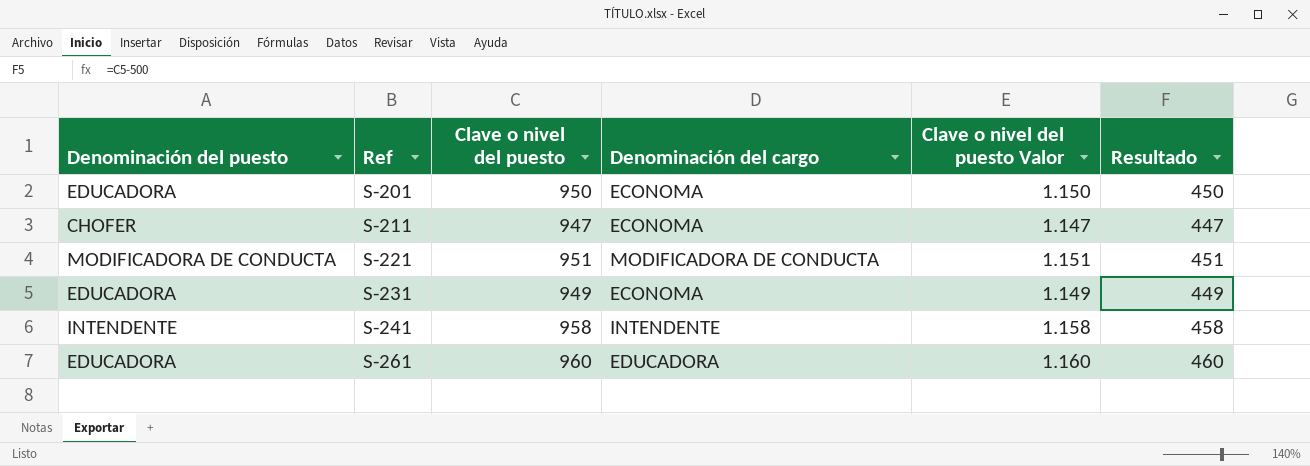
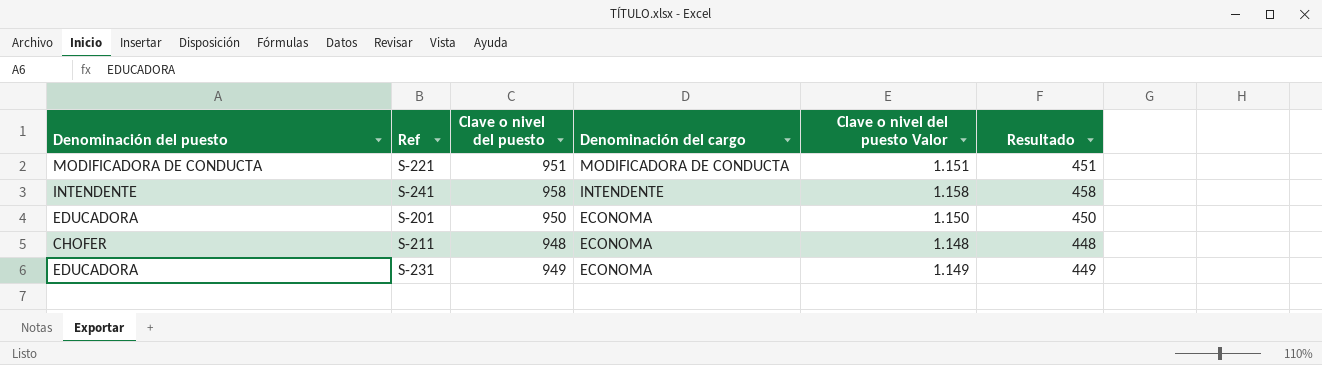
row order: Ref ascending -> Denominación del cargo descending
row S-261: EDUCADORA | 960 | EDUCADORA | 1.160 | 460 -> none
S-211 | Clave o nivel del puesto: 947 -> 948
S-211 | Clave o nivel del puesto Valor: 1.147 -> 1.148
S-211 | Resultado: 447 -> 448

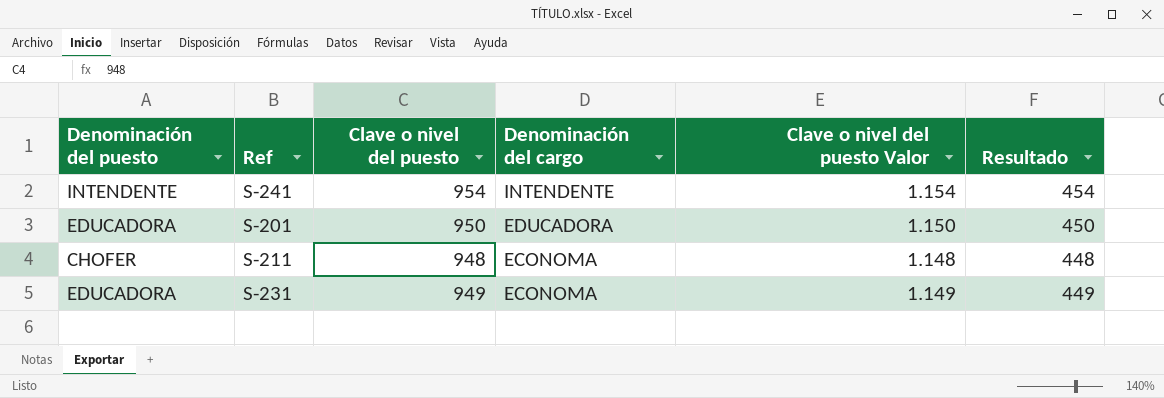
row S-221: MODIFICADORA DE CONDUCTA | 951 | MODIFICADORA DE CONDUCTA | 1.151 | 451 -> none
S-241 | Clave o nivel del puesto: 958 -> 954
S-241 | Clave o nivel del puesto Valor: 1.158 -> 1.154
S-241 | Resultado: 458 -> 454
S-201 | Denominación del cargo: ECONOMA -> EDUCADORA

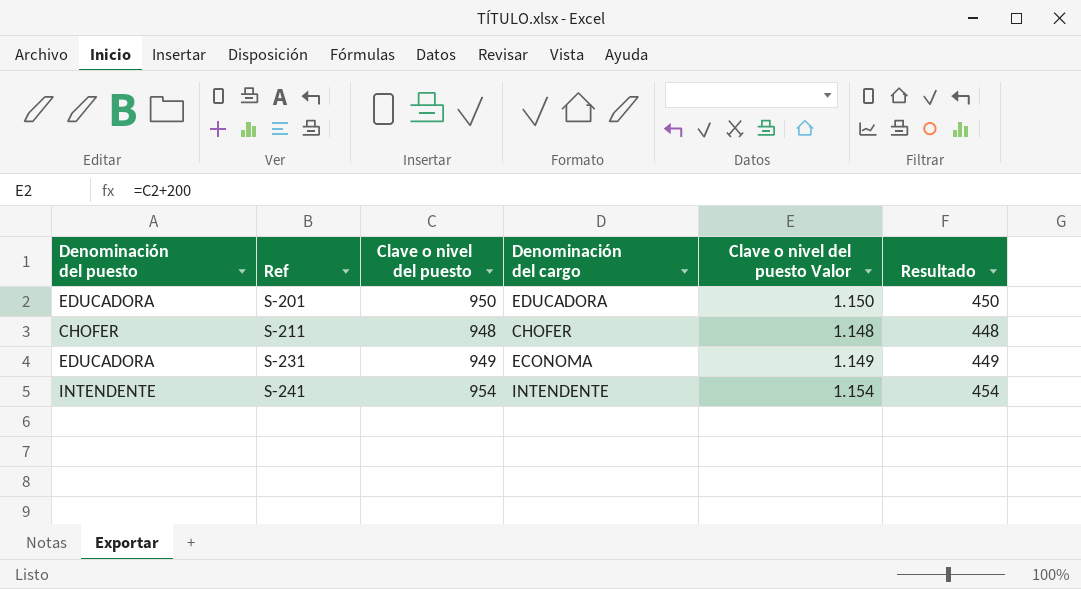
row order: Denominación del cargo descending -> Ref ascending
S-211 | Denominación del cargo: ECONOMA -> CHOFER

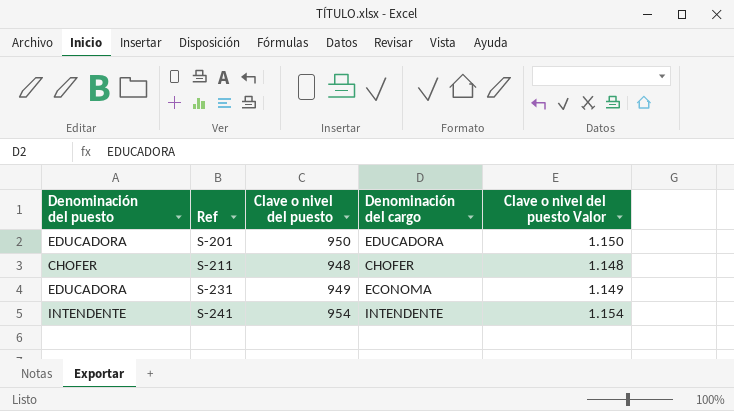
column Resultado | formula: [Clave o nivel del puesto] - 500 -> none

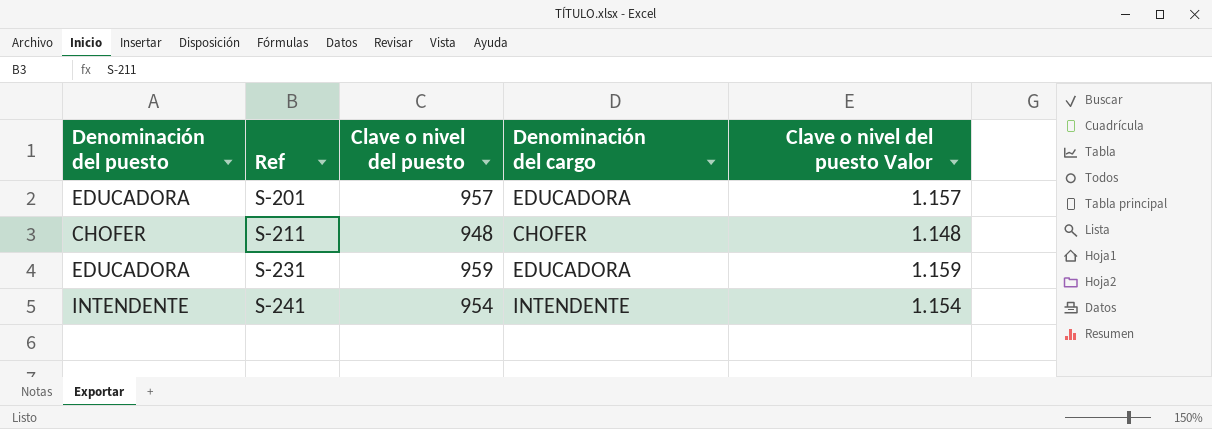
S-201 | Clave o nivel del puesto: 950 -> 957
S-201 | Clave o nivel del puesto Valor: 1.150 -> 1.157
S-231 | Clave o nivel del puesto: 949 -> 959
S-231 | Denominación del cargo: ECONOMA -> EDUCADORA
S-231 | Clave o nivel del puesto Valor: 1.149 -> 1.159

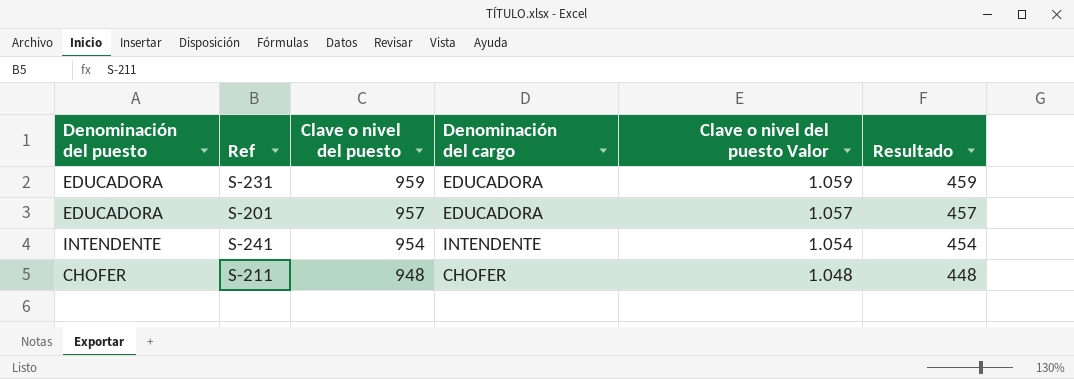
row order: Ref ascending -> Clave o nivel del puesto descending
column Clave o nivel del puesto Valor | formula: [Clave o nivel del puesto] + 200 -> [Clave o nivel del puesto] + 100
column Resultado | formula: none -> [Clave o nivel del puesto] - 500

